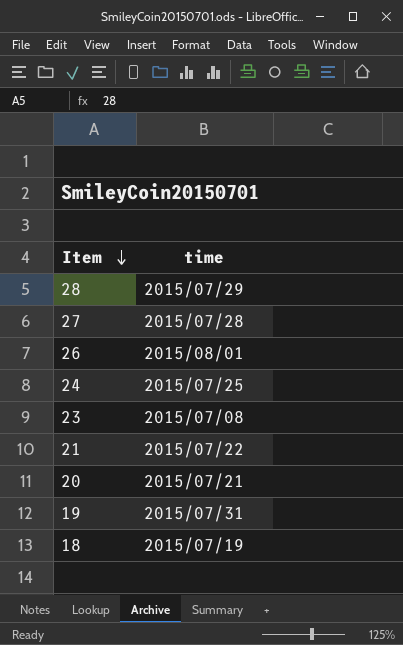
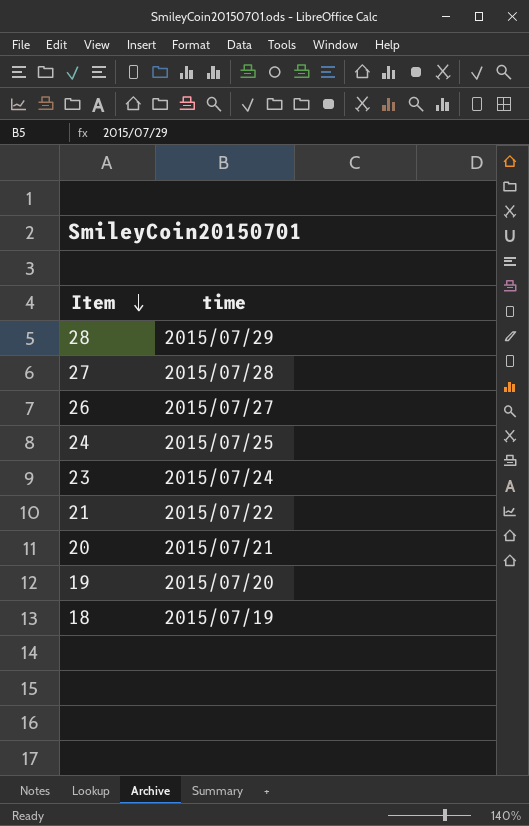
26 | time: 2015/08/01 -> 2015/07/27
23 | time: 2015/07/08 -> 2015/07/24
19 | time: 2015/07/31 -> 2015/07/20

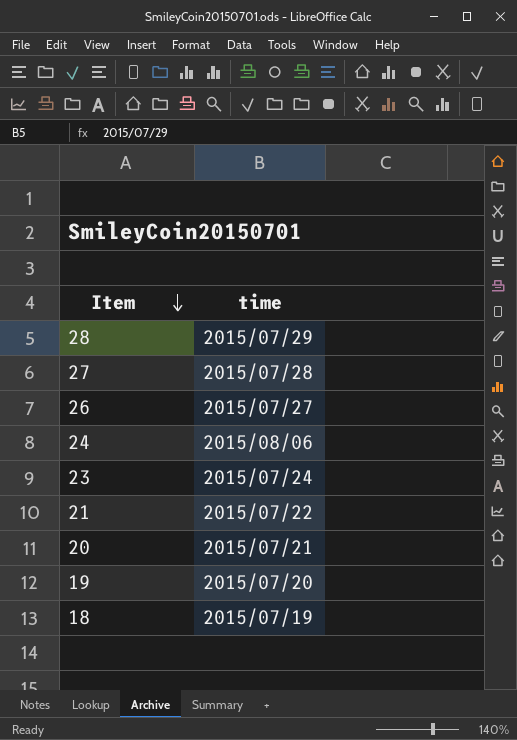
24 | time: 2015/07/25 -> 2015/08/06

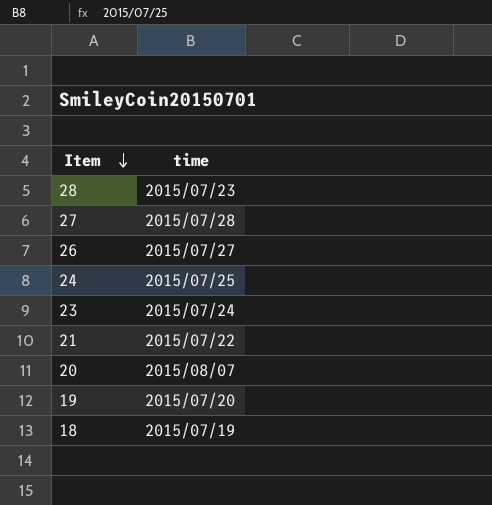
28 | time: 2015/07/29 -> 2015/07/23
24 | time: 2015/08/06 -> 2015/07/25
20 | time: 2015/07/21 -> 2015/08/07

